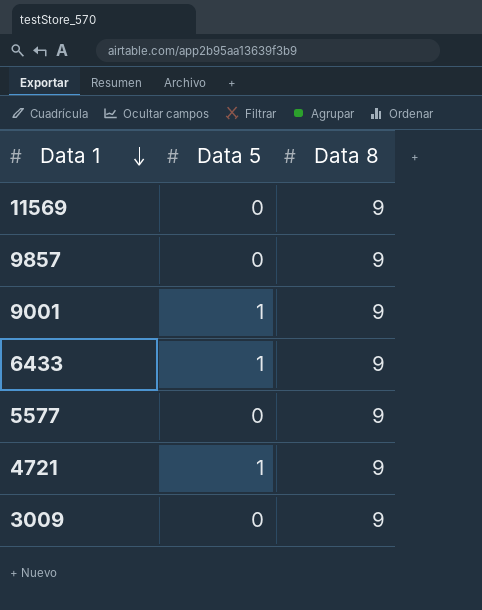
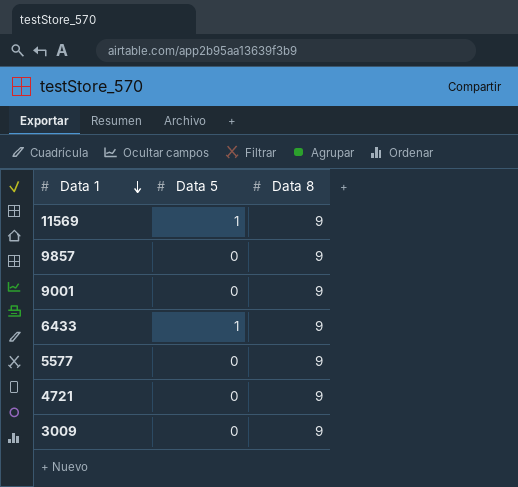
11569 | Data 5: 0 -> 1
9001 | Data 5: 1 -> 0
4721 | Data 5: 1 -> 0

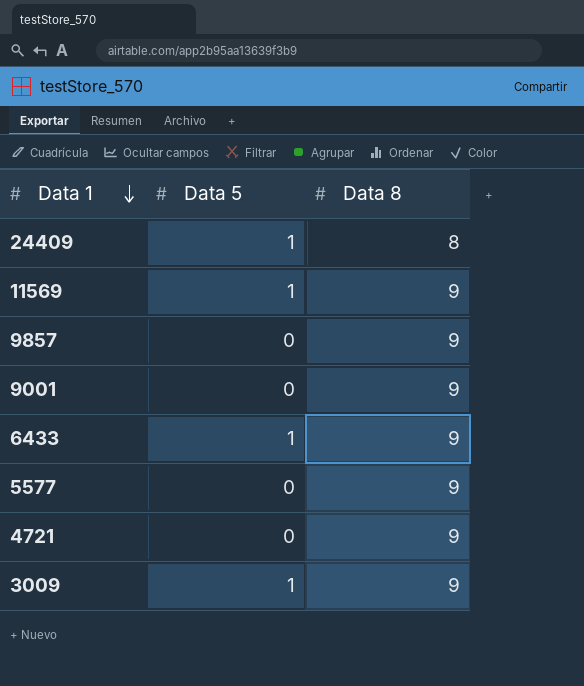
row 24409: none -> 1 | 8
3009 | Data 5: 0 -> 1

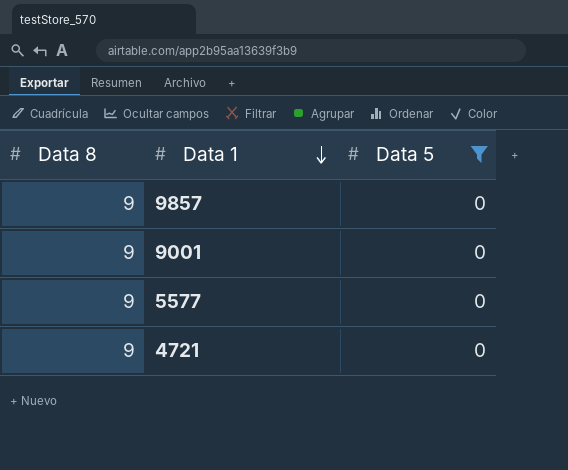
filter: none -> Data 5 = 0
column Data 8 | position: 3 -> 1

